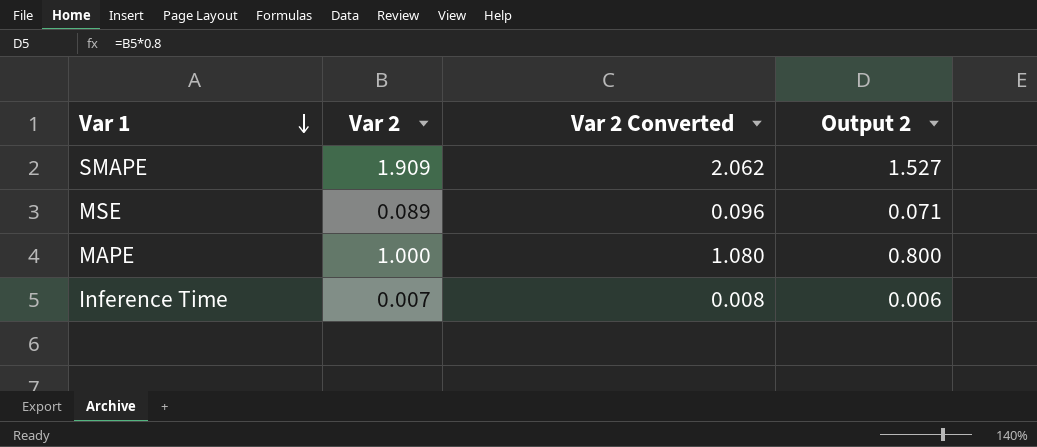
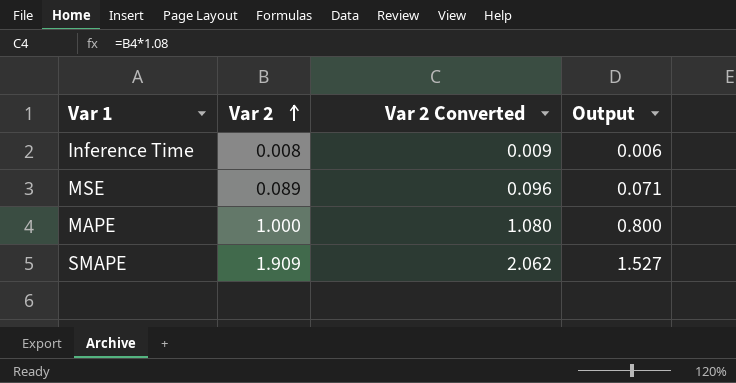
row order: Var 1 descending -> Var 2 ascending
column name: Output 2 -> Output
Inference Time | Var 2: 0.007 -> 0.008
Inference Time | Var 2 Converted: 0.008 -> 0.009

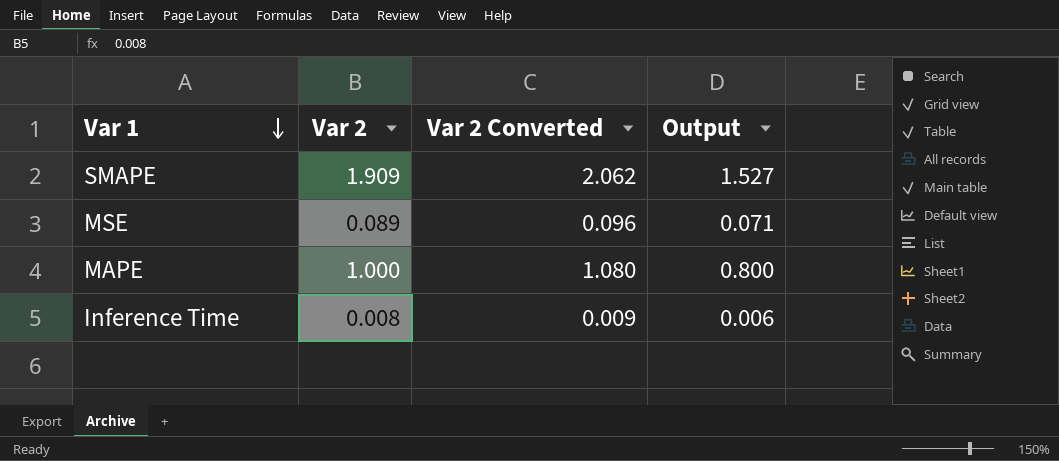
row order: Var 2 ascending -> Var 1 descending

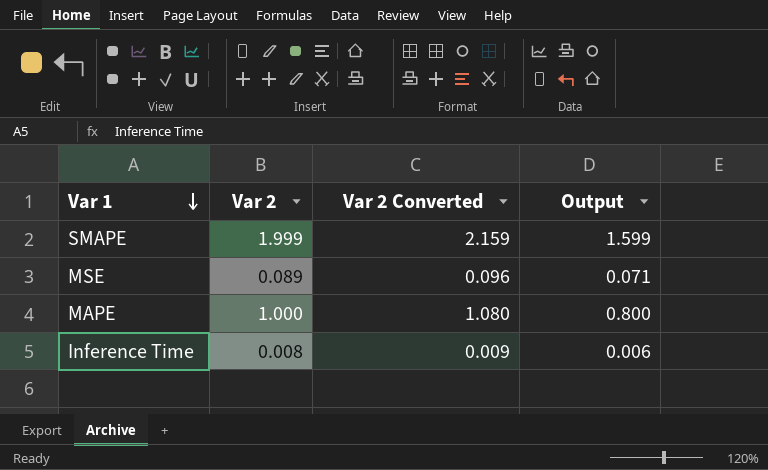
SMAPE | Var 2: 1.909 -> 1.999
SMAPE | Var 2 Converted: 2.062 -> 2.159
SMAPE | Output: 1.527 -> 1.599

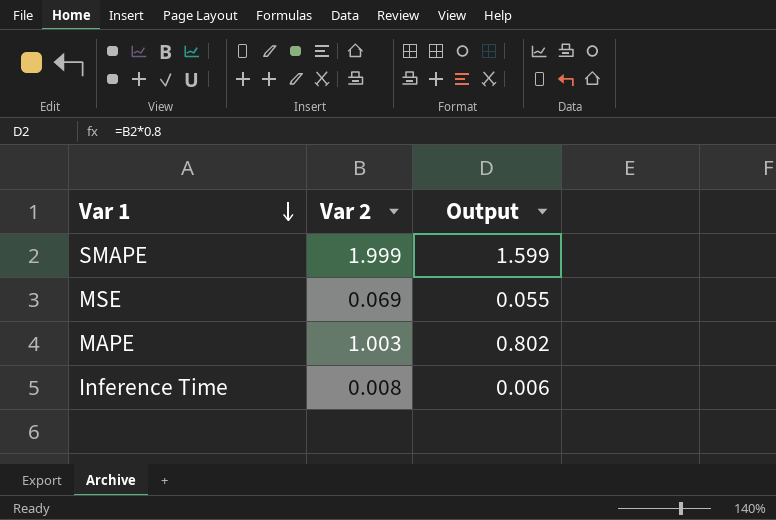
column Var 2 Converted | formula: [Var 2] * 1.08 -> none
MSE | Var 2: 0.089 -> 0.069
MSE | Output: 0.071 -> 0.055
MAPE | Var 2: 1.000 -> 1.003
MAPE | Output: 0.800 -> 0.802

